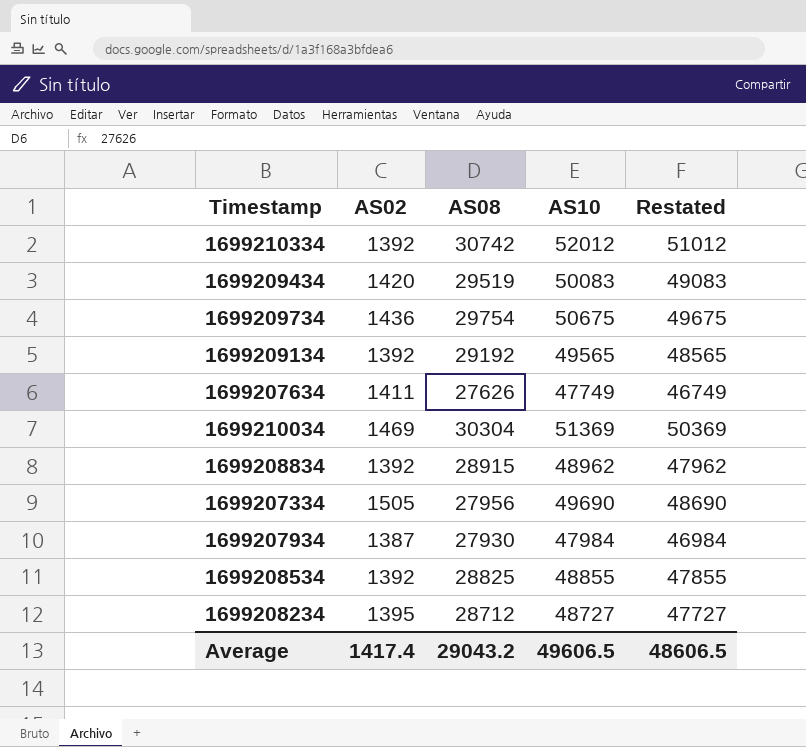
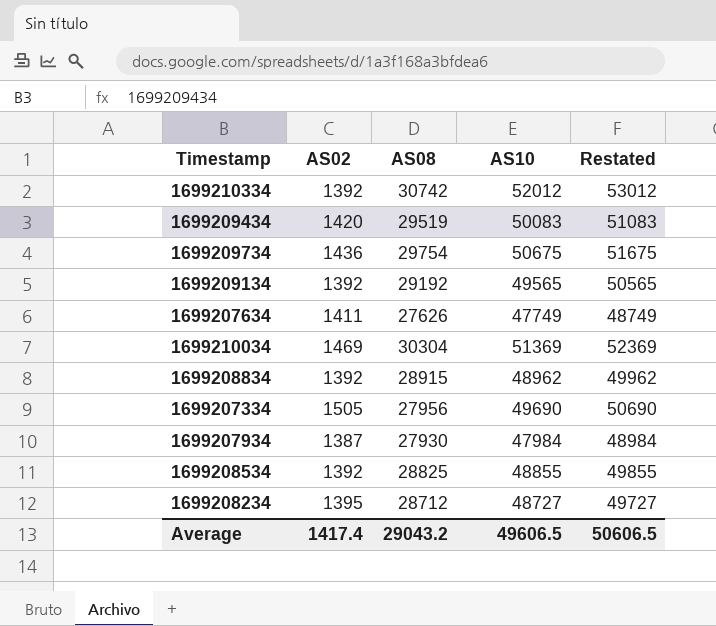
column Restated | formula: [AS10] - 1000 -> [AS10] + 1000
Average | Restated: 48606.5 -> 50606.5

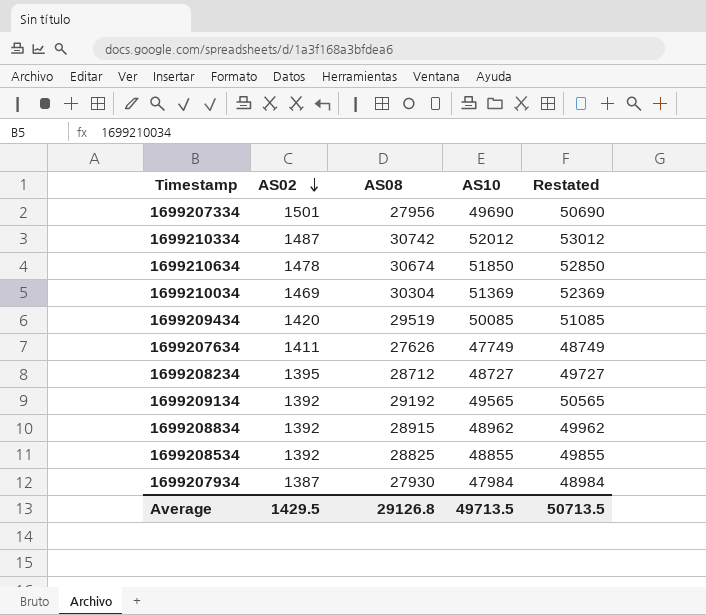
row order: none -> AS02 descending
row 1699209734: 1436 | 29754 | 50675 | 51675 -> none
1699207334 | AS02: 1505 -> 1501
1699210334 | AS02: 1392 -> 1487
row 1699210634: none -> 1478 | 30674 | 51850 | 52850
1699209434 | AS10: 50083 -> 50085
1699209434 | Restated: 51083 -> 51085
Average | AS02: 1417.4 -> 1429.5
Average | AS08: 29043.2 -> 29126.8
Average | AS10: 49606.5 -> 49713.5
Average | Restated: 50606.5 -> 50713.5

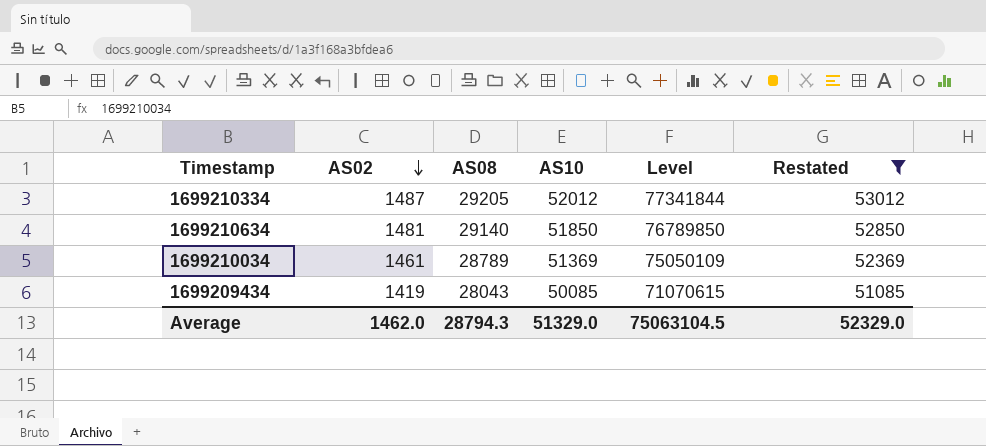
filter: none -> Restated >= 51085
column Level | formula: none -> [AS02] * [AS10]
1699210334 | AS08: 30742 -> 29205
1699210634 | AS02: 1478 -> 1481
1699210634 | AS08: 30674 -> 29140
1699210034 | AS02: 1469 -> 1461
1699210034 | AS08: 30304 -> 28789
1699209434 | AS02: 1420 -> 1419
1699209434 | AS08: 29519 -> 28043
Average | AS02: 1429.5 -> 1462.0
Average | AS08: 29126.8 -> 28794.3
Average | AS10: 49713.5 -> 51329.0
Average | Restated: 50713.5 -> 52329.0

